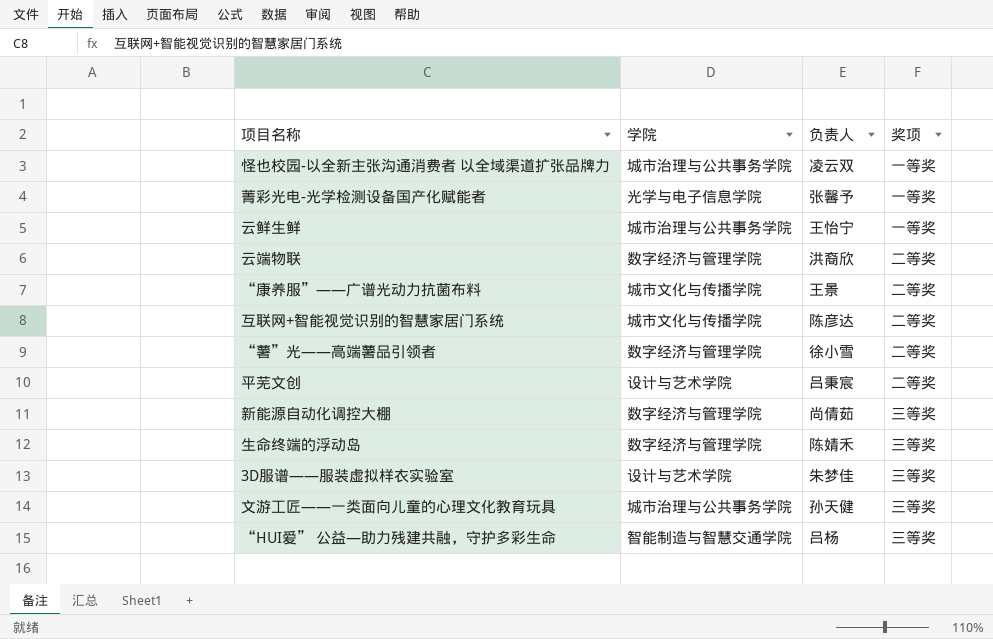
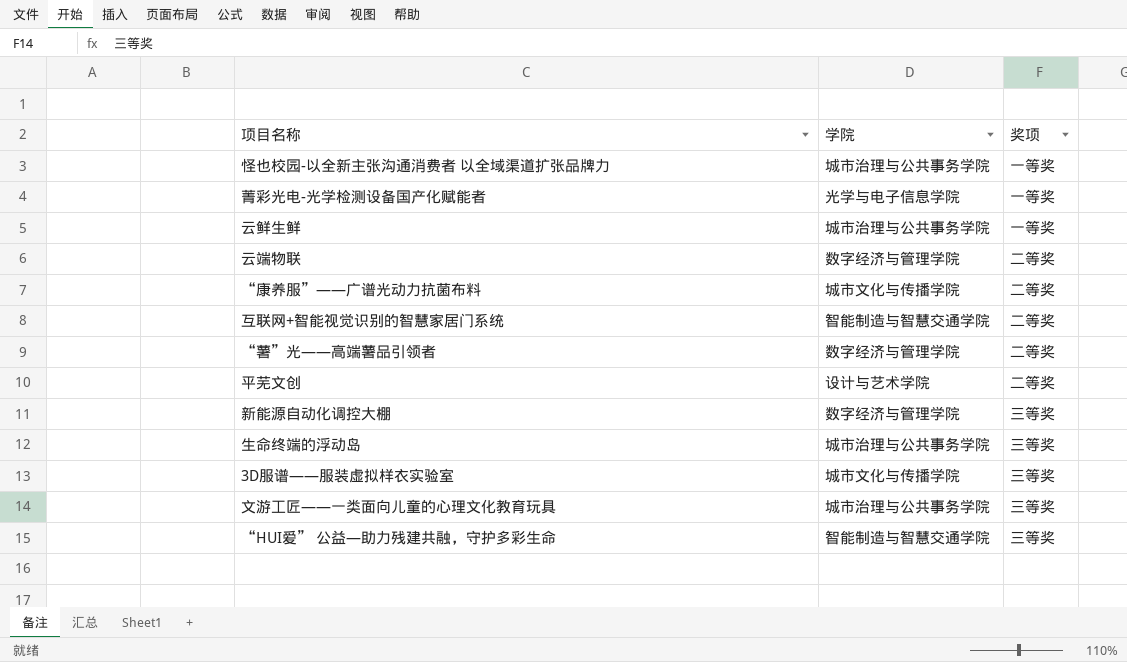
column 负责人 | position: 3 -> none
互联网+智能视觉识别的智慧家居门系统 | 学院: 城市文化与传播学院 -> 智能制造与智慧交通学院
生命终端的浮动岛 | 学院: 数字经济与管理学院 -> 城市治理与公共事务学院
3D服谱——服装虚拟样衣实验室 | 学院: 设计与艺术学院 -> 城市文化与传播学院

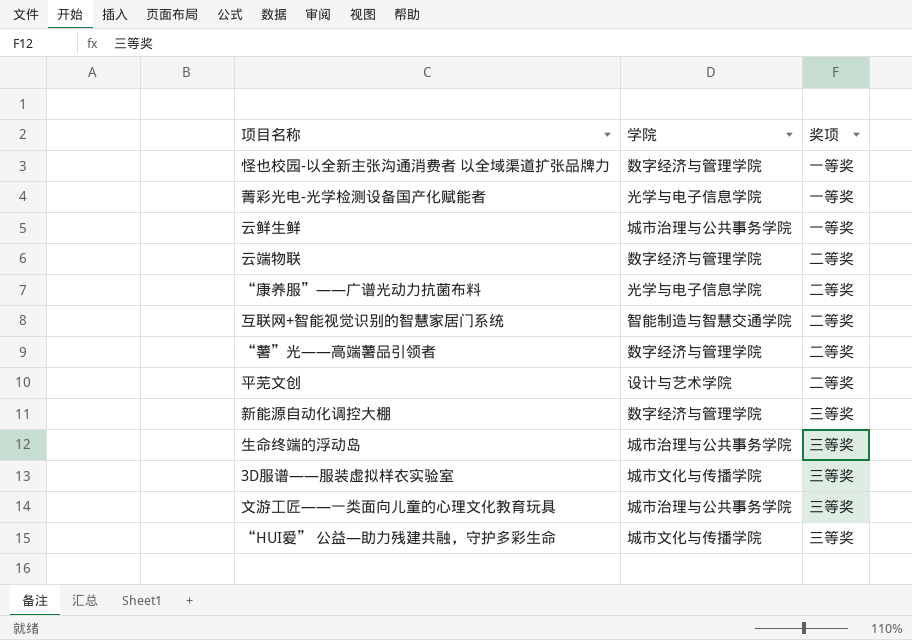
怪也校园-以全新主张沟通消费者 以全域渠道扩张品牌力 | 学院: 城市治理与公共事务学院 -> 数字经济与管理学院
“康养服”——广谱光动力抗菌布料 | 学院: 城市文化与传播学院 -> 光学与电子信息学院
“HUI爱” 公益—助力残建共融，守护多彩生命 | 学院: 智能制造与智慧交通学院 -> 城市文化与传播学院

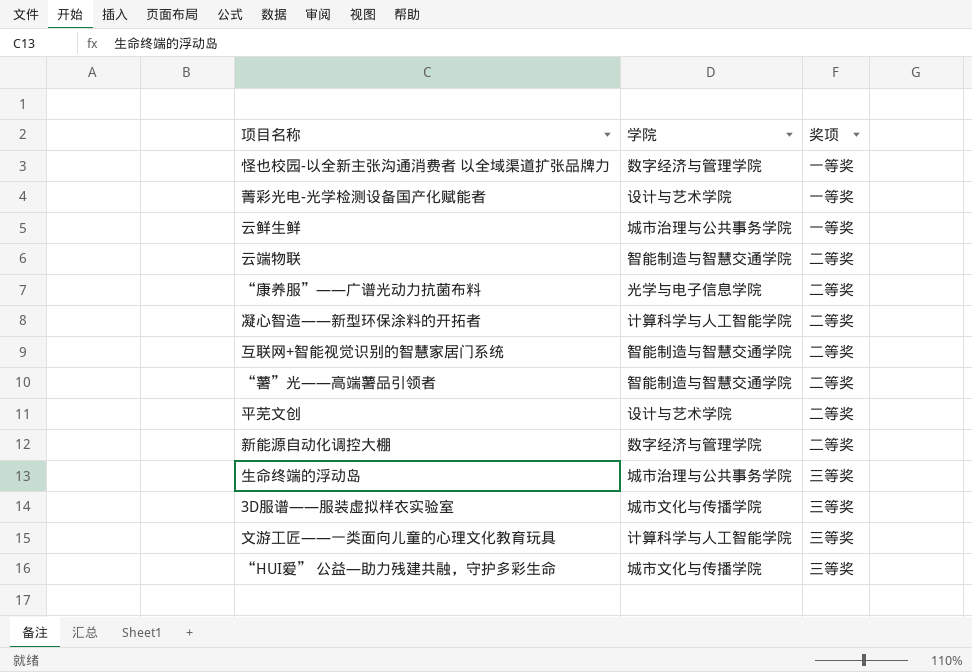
菁彩光电-光学检测设备国产化赋能者 | 学院: 光学与电子信息学院 -> 设计与艺术学院
云端物联 | 学院: 数字经济与管理学院 -> 智能制造与智慧交通学院
row 凝心智造——新型环保涂料的开拓者: none -> 计算科学与人工智能学院 | 二等奖
“薯”光——高端薯品引领者 | 学院: 数字经济与管理学院 -> 智能制造与智慧交通学院
新能源自动化调控大棚 | 奖项: 三等奖 -> 二等奖
文游工匠——一类面向儿童的心理文化教育玩具 | 学院: 城市治理与公共事务学院 -> 计算科学与人工智能学院

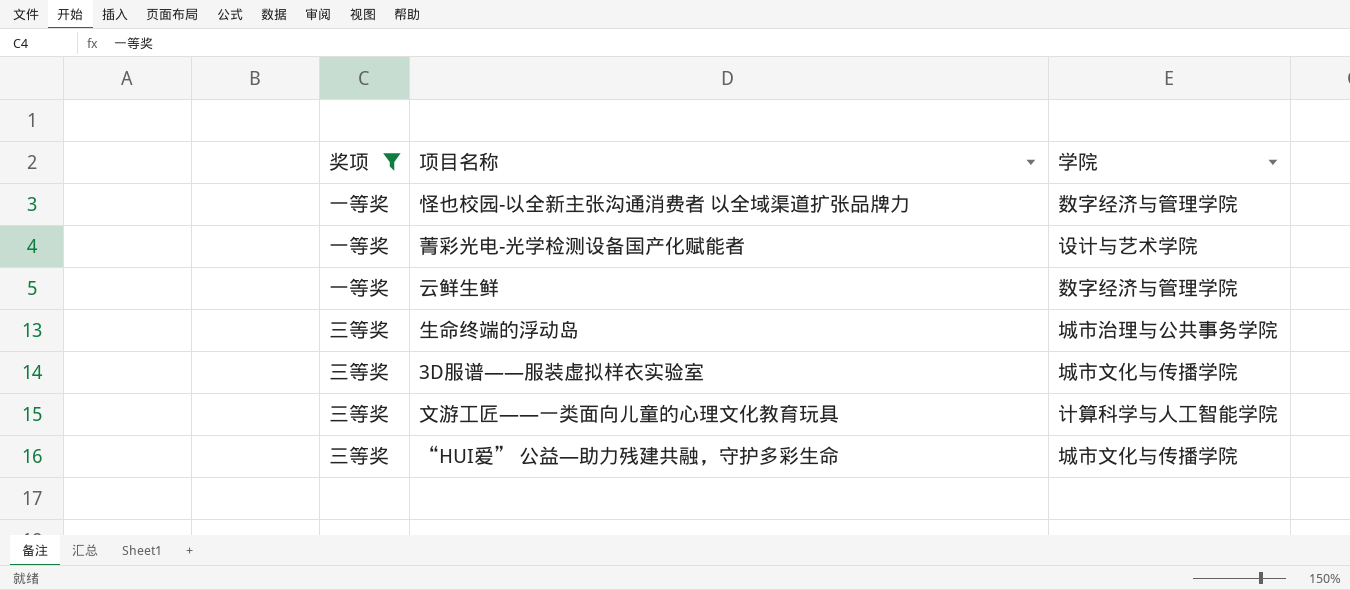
filter: none -> 奖项 != 二等奖
column 奖项 | position: 3 -> 1
云鲜生鲜 | 学院: 城市治理与公共事务学院 -> 数字经济与管理学院

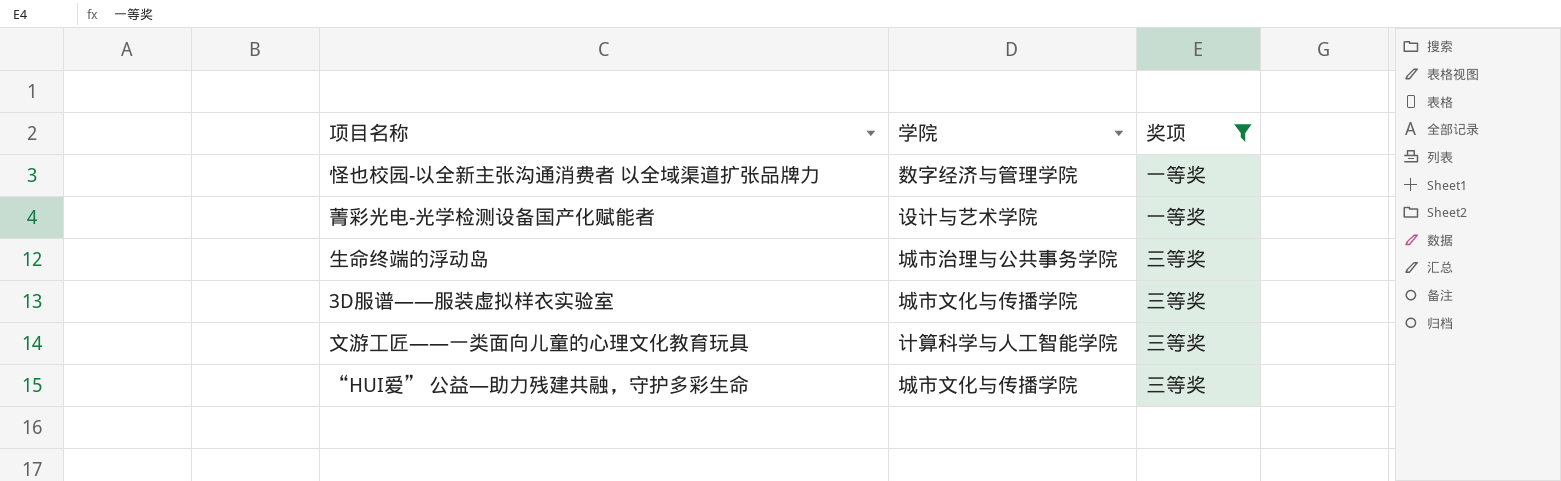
column 奖项 | position: 1 -> 3
row 云鲜生鲜: 一等奖 | 数字经济与管理学院 -> none

